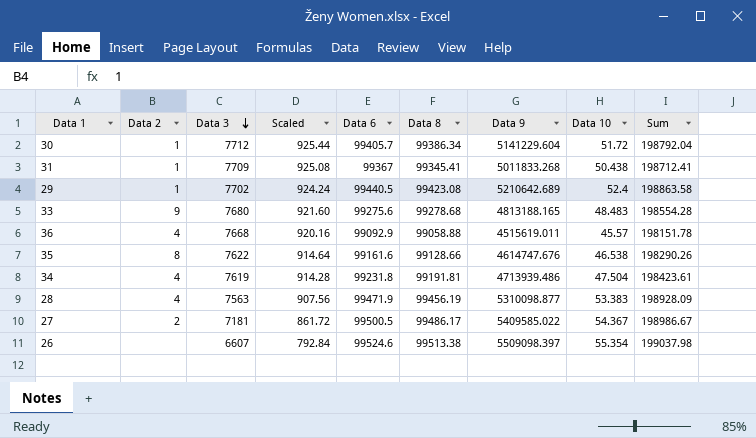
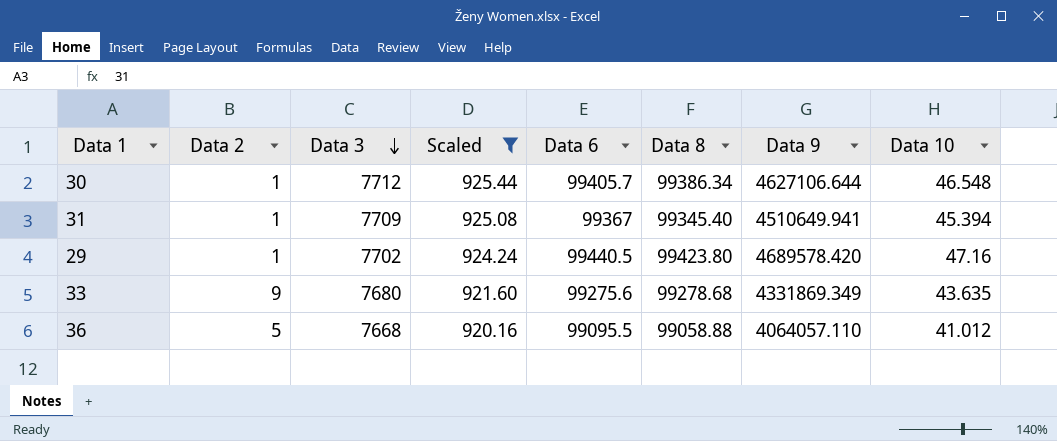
filter: none -> Scaled >= 920.16
column Sum | formula: [Data 6] + [Data 8] -> none
30 | Data 9: 5141229.604 -> 4627106.644
30 | Data 10: 51.72 -> 46.548
31 | Data 8: 99345.41 -> 99345.40
31 | Data 9: 5011833.268 -> 4510649.941
31 | Data 10: 50.438 -> 45.394
29 | Data 8: 99423.08 -> 99423.80
29 | Data 9: 5210642.689 -> 4689578.420
29 | Data 10: 52.4 -> 47.16
33 | Data 9: 4813188.165 -> 4331869.349
33 | Data 10: 48.483 -> 43.635
36 | Data 2: 4 -> 5
36 | Data 6: 99092.9 -> 99095.5
36 | Data 9: 4515619.011 -> 4064057.110
36 | Data 10: 45.57 -> 41.012

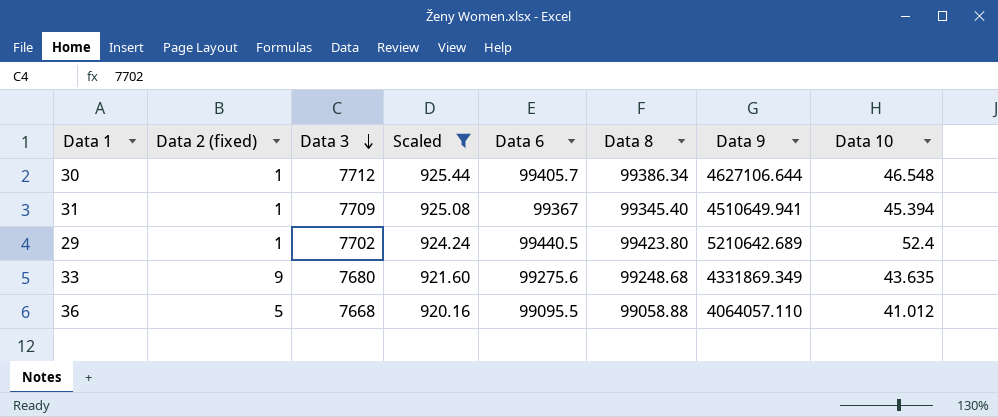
column name: Data 2 -> Data 2 (fixed)
29 | Data 9: 4689578.420 -> 5210642.689
29 | Data 10: 47.16 -> 52.4
33 | Data 8: 99278.68 -> 99248.68

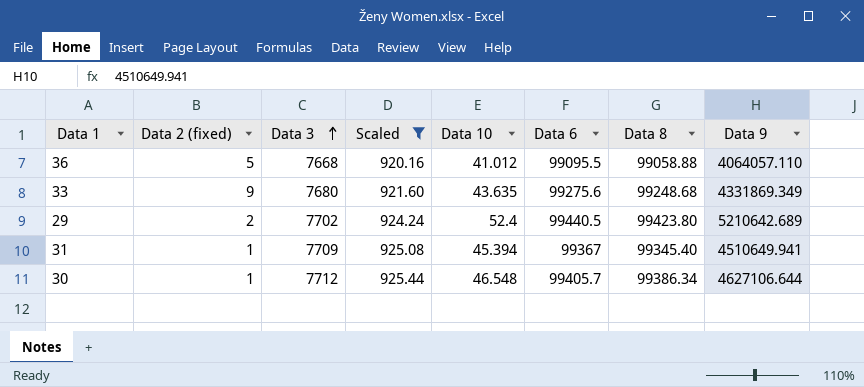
row order: Data 3 descending -> Data 3 ascending
column Data 10 | position: 8 -> 5
29 | Data 2 (fixed): 1 -> 2

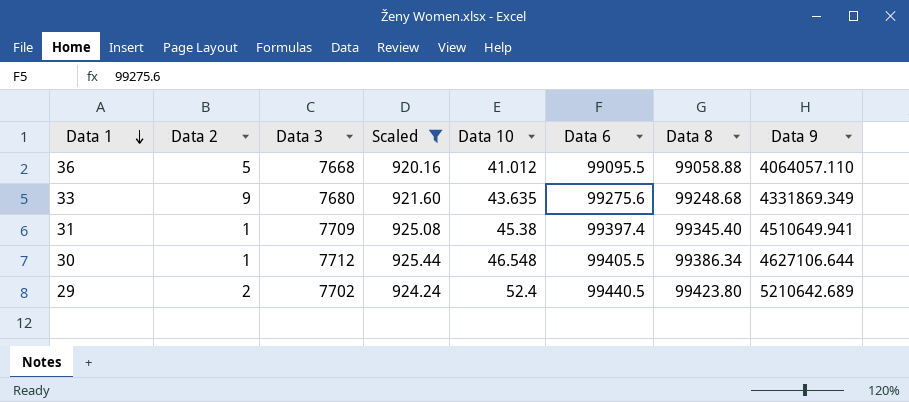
row order: Data 3 ascending -> Data 1 descending
column name: Data 2 (fixed) -> Data 2
31 | Data 10: 45.394 -> 45.38
31 | Data 6: 99367 -> 99397.4
30 | Data 6: 99405.7 -> 99405.5

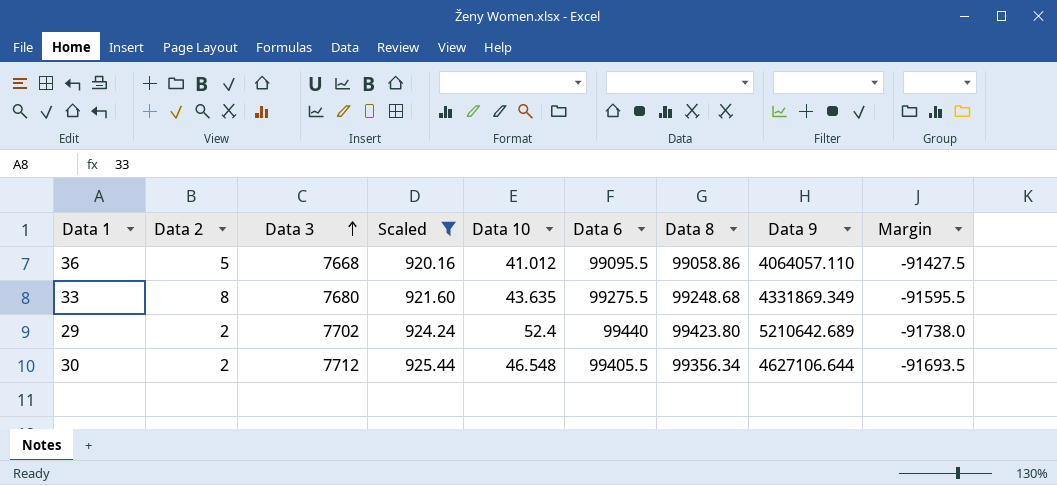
row order: Data 1 descending -> Data 3 ascending
column Margin | formula: none -> [Data 3] - [Data 6]
row 31: 1 | 7709 | 925.08 | 45.38 | 99397.4 | 99345.40 | 4510649.941 -> none
36 | Data 8: 99058.88 -> 99058.86
33 | Data 2: 9 -> 8
33 | Data 6: 99275.6 -> 99275.5
29 | Data 6: 99440.5 -> 99440
30 | Data 2: 1 -> 2
30 | Data 8: 99386.34 -> 99356.34

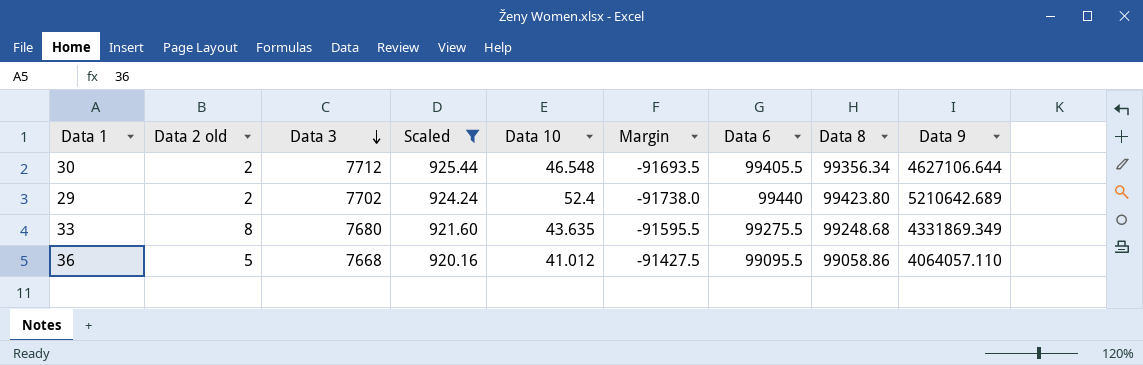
row order: Data 3 ascending -> Data 3 descending
column name: Data 2 -> Data 2 old
column Margin | position: 9 -> 6

